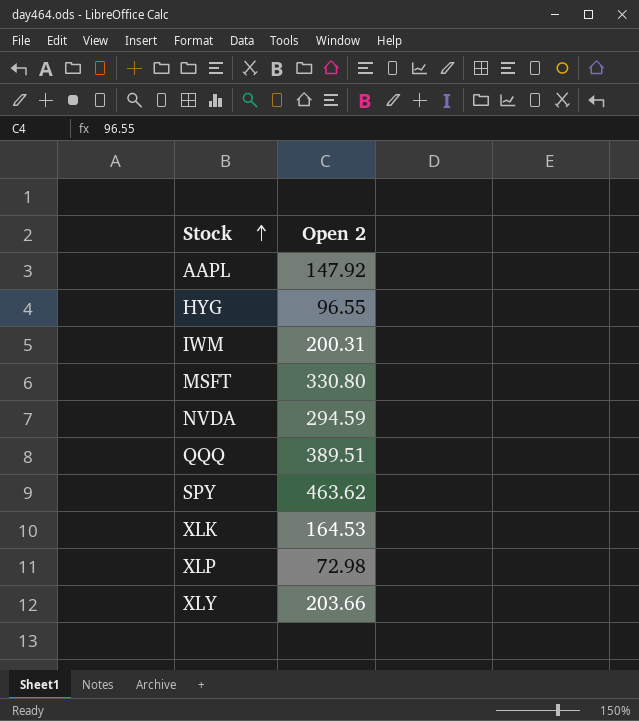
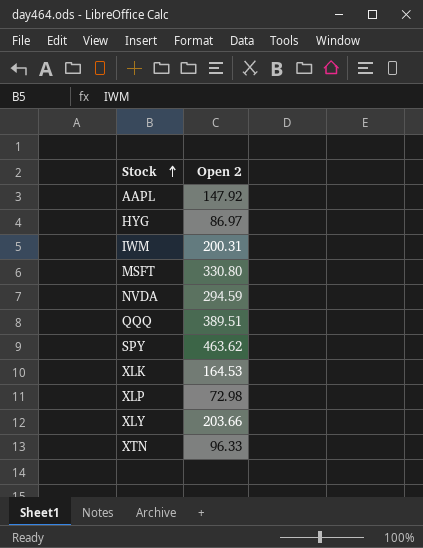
HYG | Open 2: 96.55 -> 86.97
row XTN: none -> 96.33

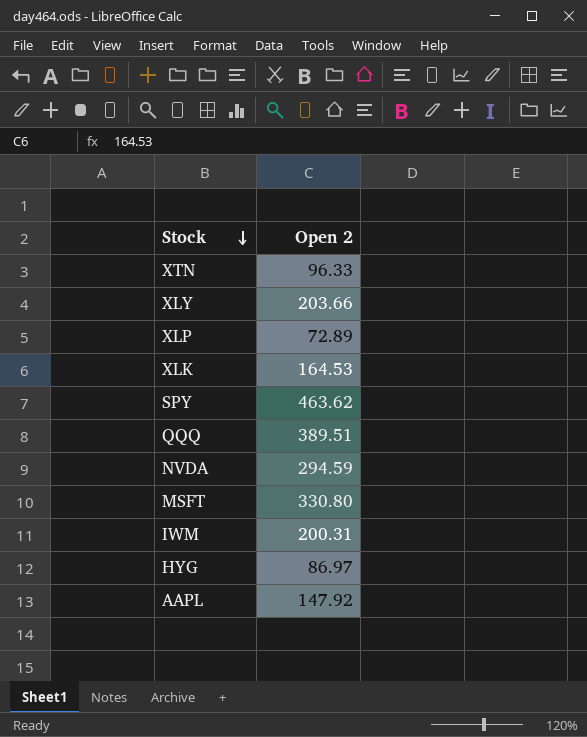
row order: Stock ascending -> Stock descending
XLP | Open 2: 72.98 -> 72.89

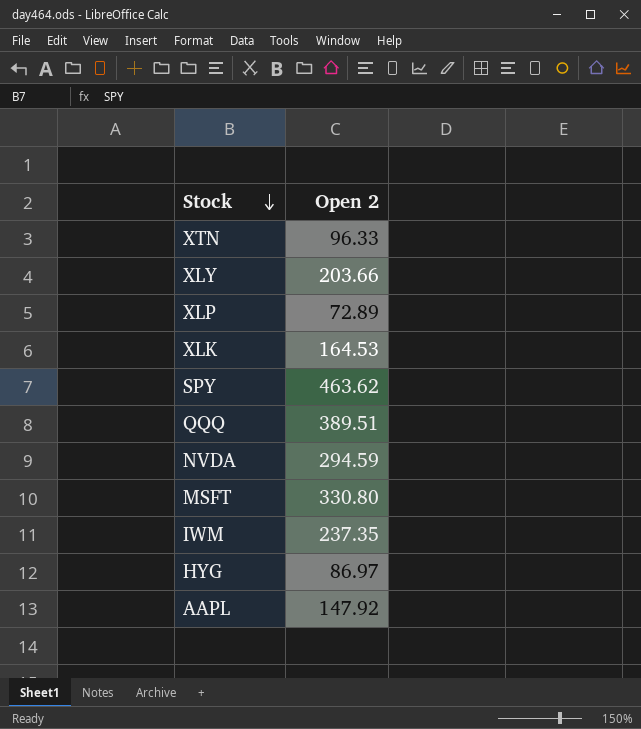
IWM | Open 2: 200.31 -> 237.35

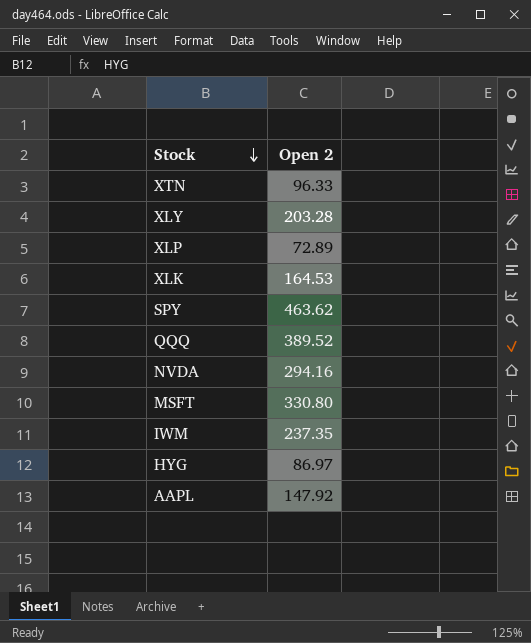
XLY | Open 2: 203.66 -> 203.28
QQQ | Open 2: 389.51 -> 389.52
NVDA | Open 2: 294.59 -> 294.16

